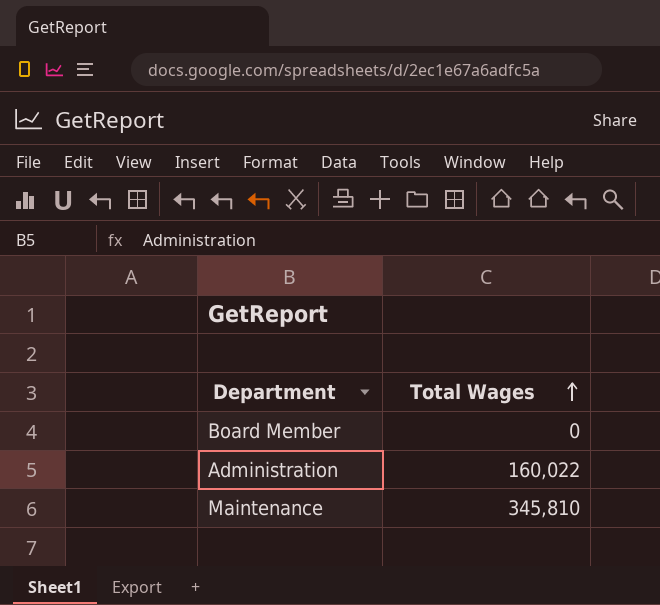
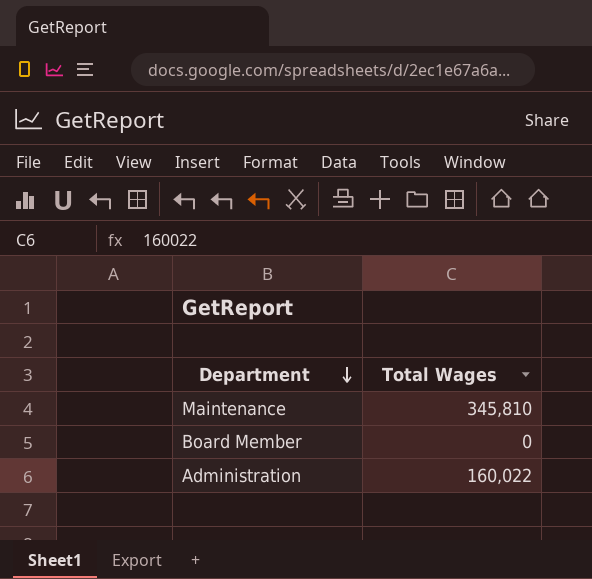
row order: Total Wages ascending -> Department descending

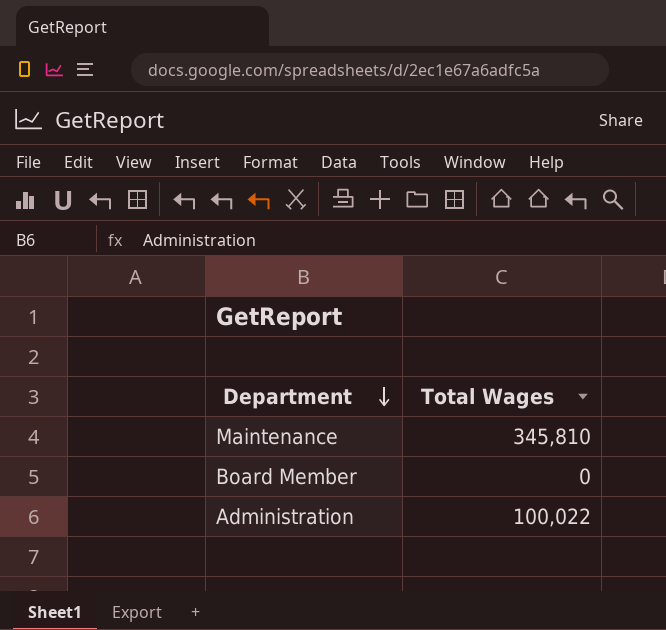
Administration | Total Wages: 160,022 -> 100,022

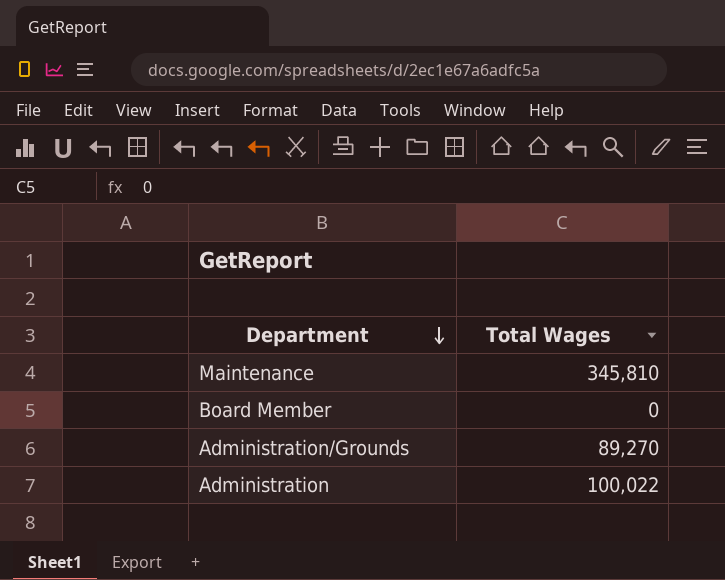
row Administration/Grounds: none -> 89,270

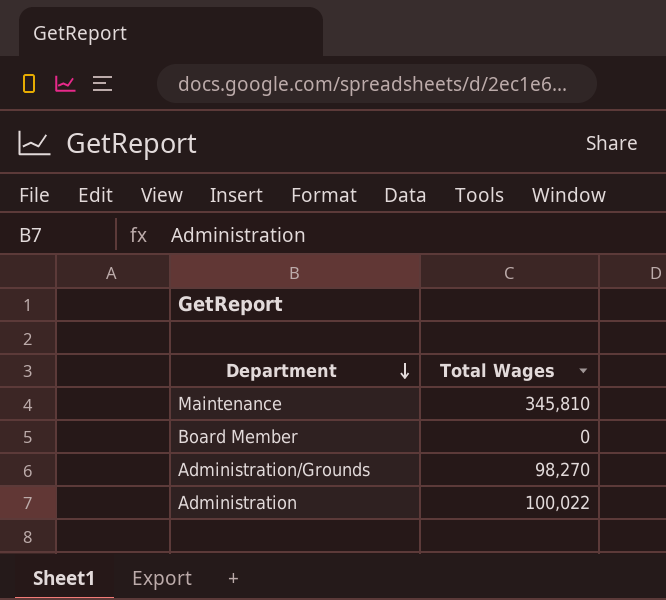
Administration/Grounds | Total Wages: 89,270 -> 98,270

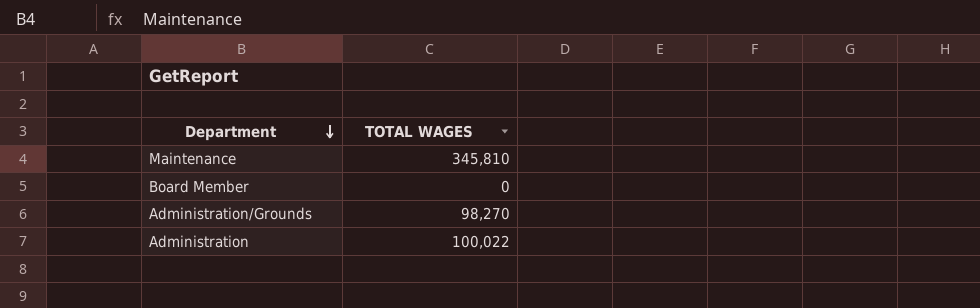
column name: Total Wages -> TOTAL WAGES

